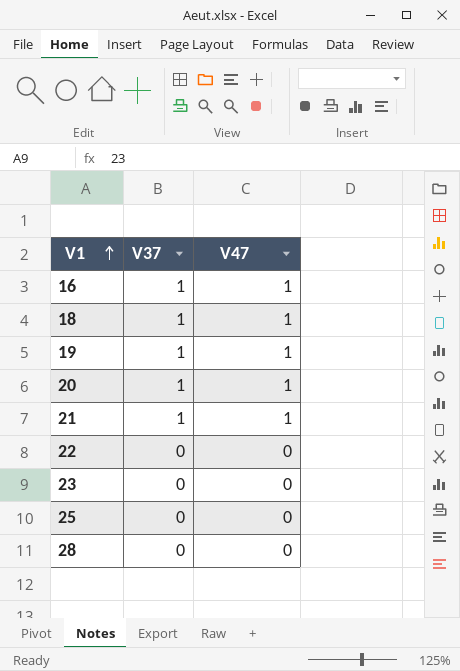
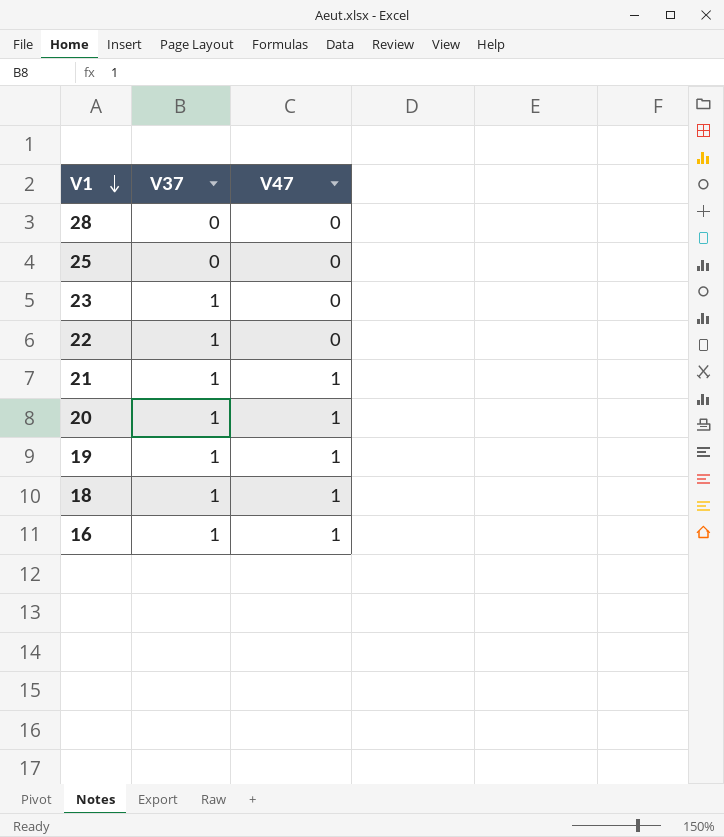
row order: V1 ascending -> V1 descending
23 | V37: 0 -> 1
22 | V37: 0 -> 1

